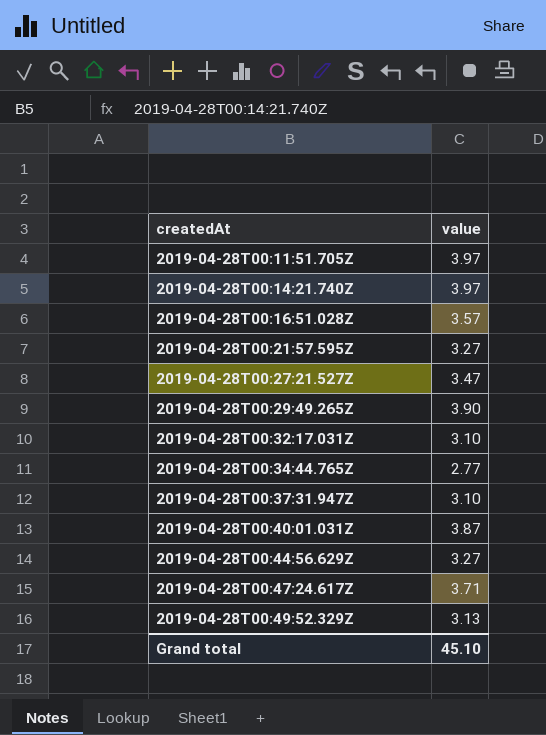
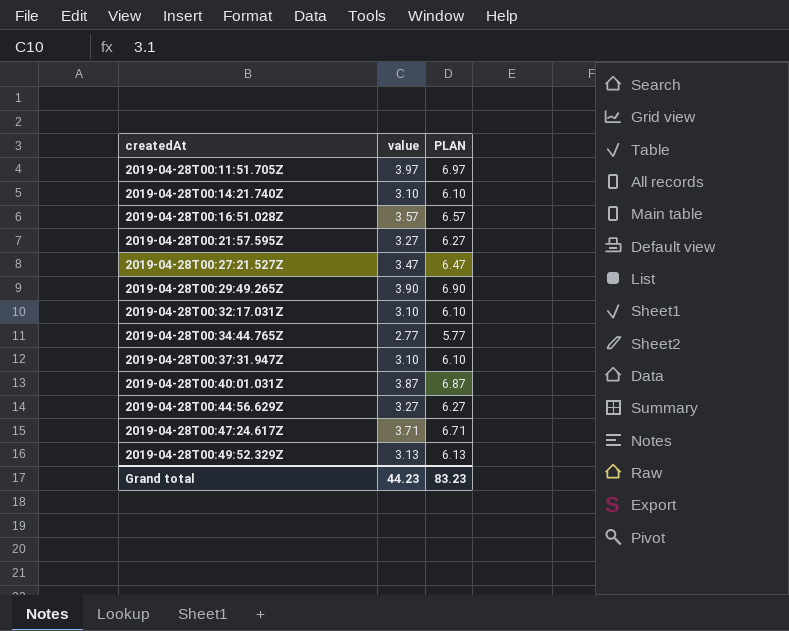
column PLAN | formula: none -> [value] + 3
2019-04-28T00:14:21.740Z | value: 3.97 -> 3.10
Grand total | value: 45.10 -> 44.23

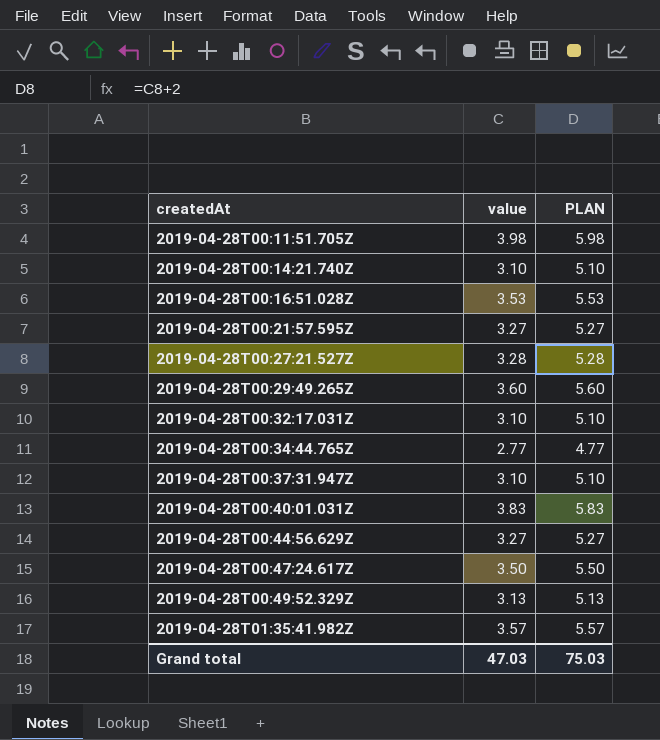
column PLAN | formula: [value] + 3 -> [value] + 2
2019-04-28T00:11:51.705Z | value: 3.97 -> 3.98
2019-04-28T00:16:51.028Z | value: 3.57 -> 3.53
2019-04-28T00:27:21.527Z | value: 3.47 -> 3.28
2019-04-28T00:29:49.265Z | value: 3.90 -> 3.60
2019-04-28T00:40:01.031Z | value: 3.87 -> 3.83
2019-04-28T00:47:24.617Z | value: 3.71 -> 3.50
row 2019-04-28T01:35:41.982Z: none -> 3.57 | 5.57
Grand total | value: 44.23 -> 47.03
Grand total | PLAN: 83.23 -> 75.03

